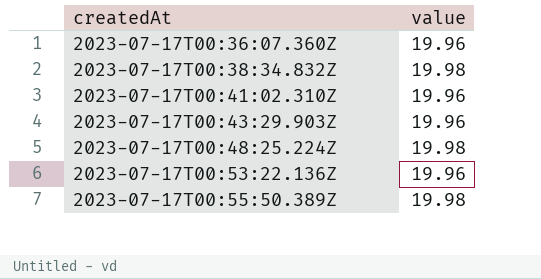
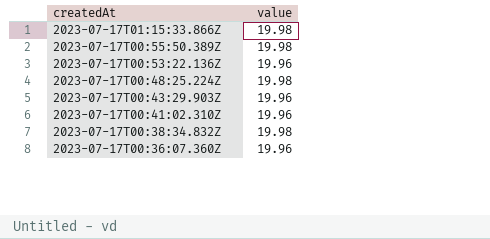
row order: createdAt ascending -> createdAt descending
row 2023-07-17T01:15:33.866Z: none -> 19.98

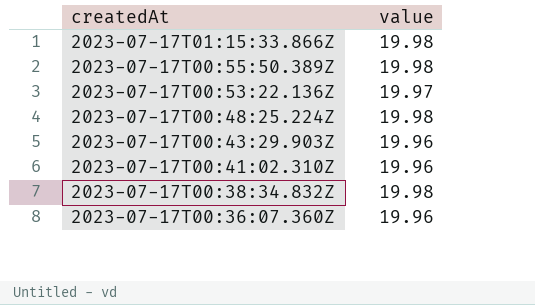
2023-07-17T00:53:22.136Z | value: 19.96 -> 19.97

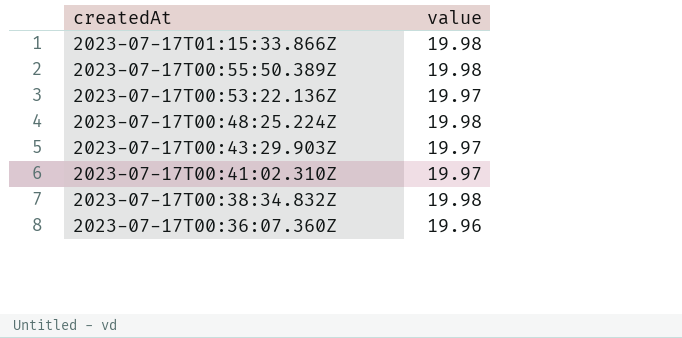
2023-07-17T00:43:29.903Z | value: 19.96 -> 19.97
2023-07-17T00:41:02.310Z | value: 19.96 -> 19.97

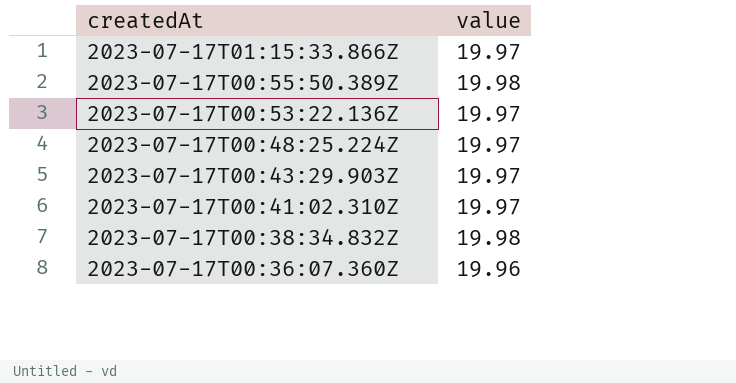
2023-07-17T01:15:33.866Z | value: 19.98 -> 19.97
2023-07-17T00:48:25.224Z | value: 19.98 -> 19.97

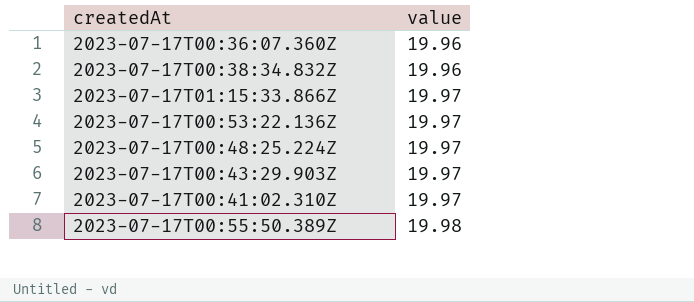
row order: createdAt descending -> value ascending
2023-07-17T00:38:34.832Z | value: 19.98 -> 19.96

